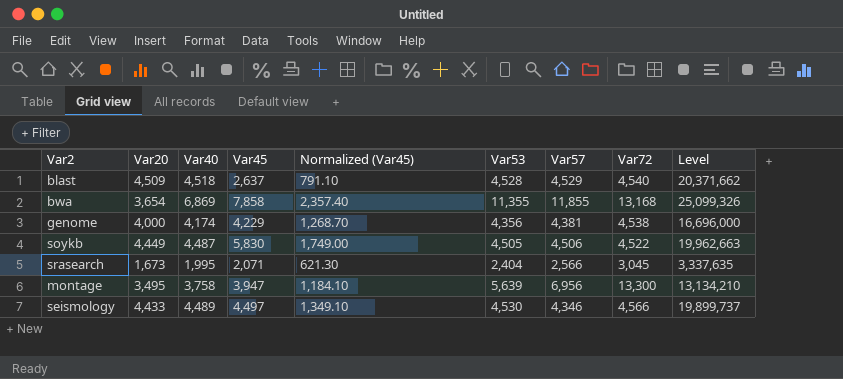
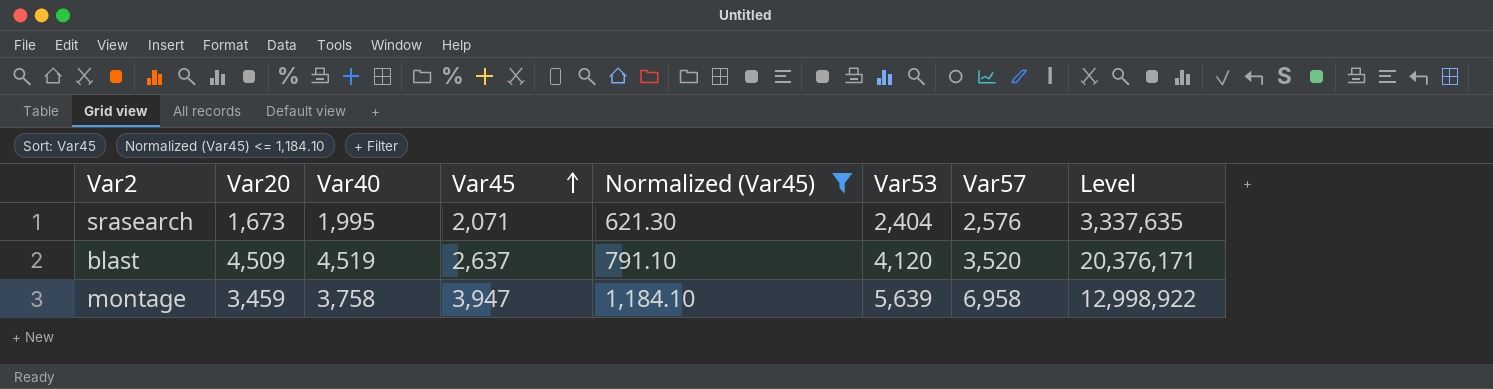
filter: none -> Normalized (Var45) <= 1,184.10
row order: none -> Var45 ascending
column Var72 | position: 8 -> none
srasearch | Var57: 2,566 -> 2,576
blast | Var40: 4,518 -> 4,519
blast | Var53: 4,528 -> 4,120
blast | Var57: 4,529 -> 3,520
blast | Level: 20,371,662 -> 20,376,171
montage | Var20: 3,495 -> 3,459
montage | Var57: 6,956 -> 6,958
montage | Level: 13,134,210 -> 12,998,922

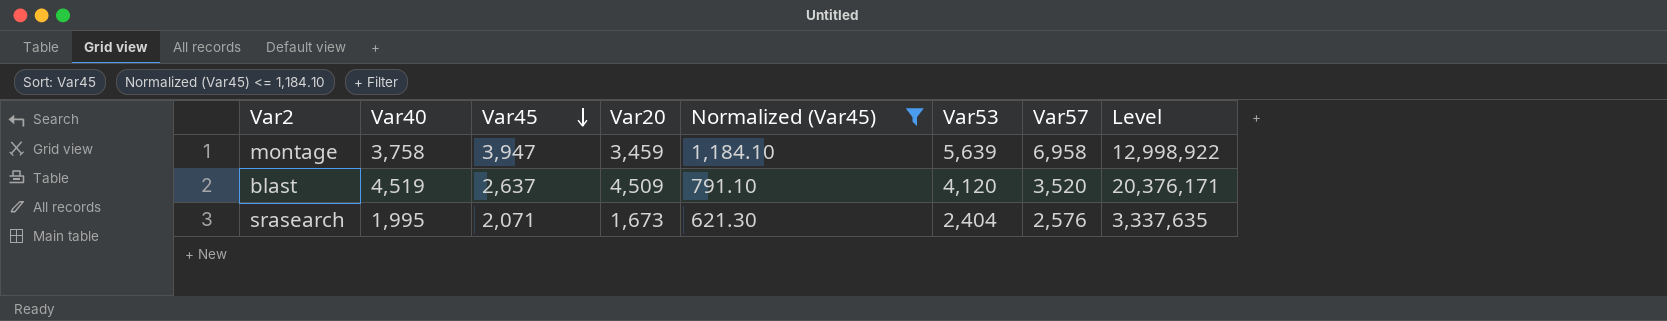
row order: Var45 ascending -> Var45 descending
column Var20 | position: 2 -> 4

